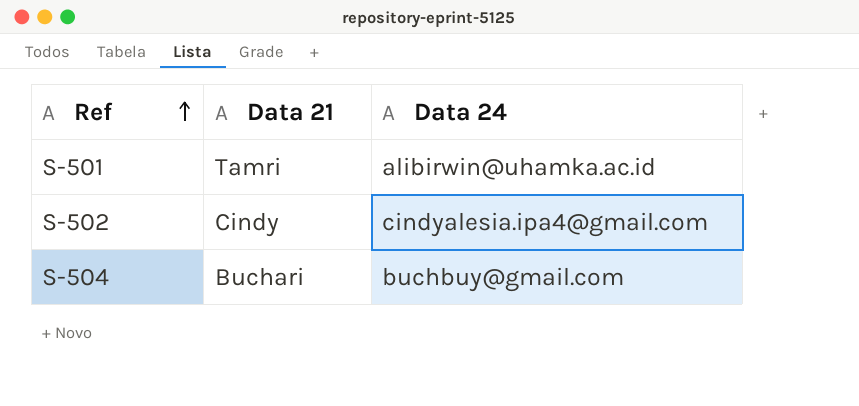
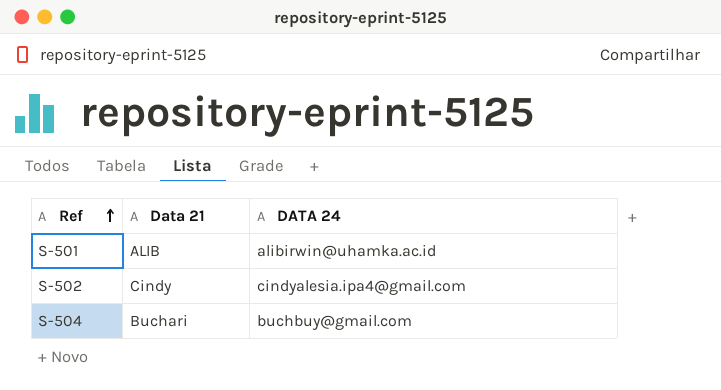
column name: Data 24 -> DATA 24
S-501 | Data 21: Tamri -> ALIB

